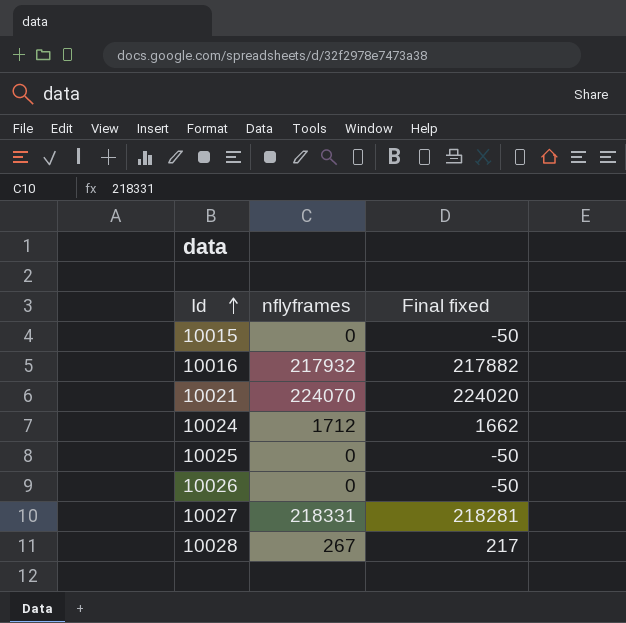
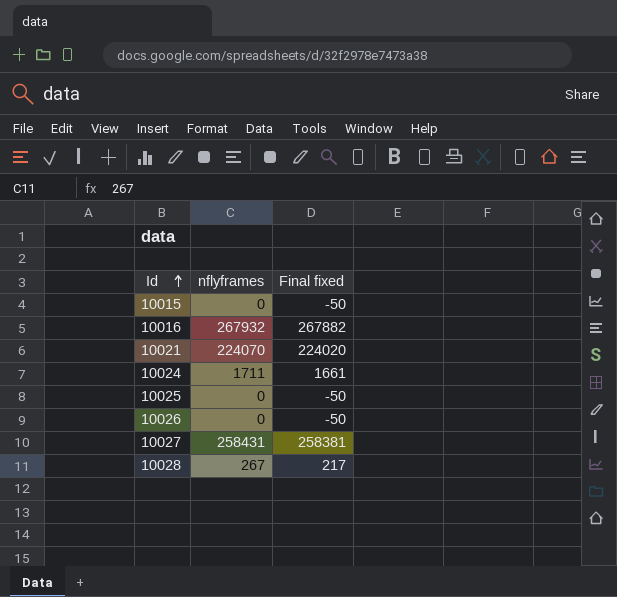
10016 | nflyframes: 217932 -> 267932
10016 | Final fixed: 217882 -> 267882
10024 | nflyframes: 1712 -> 1711
10024 | Final fixed: 1662 -> 1661
10027 | nflyframes: 218331 -> 258431
10027 | Final fixed: 218281 -> 258381

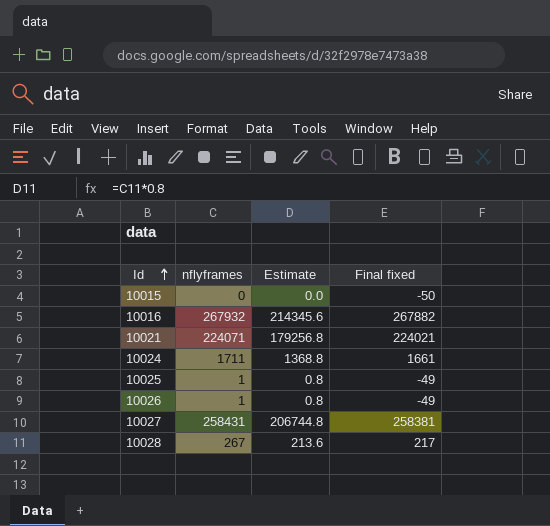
column Estimate | formula: none -> [nflyframes] * 0.8
10021 | nflyframes: 224070 -> 224071
10021 | Final fixed: 224020 -> 224021
10025 | nflyframes: 0 -> 1
10025 | Final fixed: -50 -> -49
10026 | nflyframes: 0 -> 1
10026 | Final fixed: -50 -> -49

